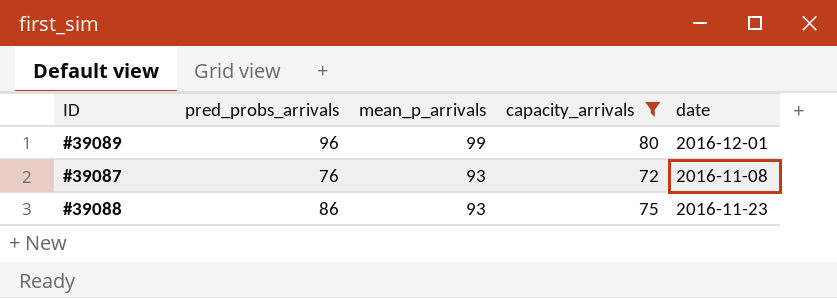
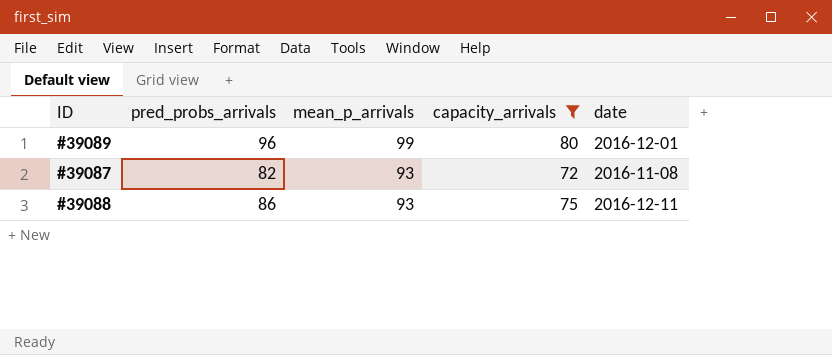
#39087 | pred_probs_arrivals: 76 -> 82
#39088 | date: 2016-11-23 -> 2016-12-11

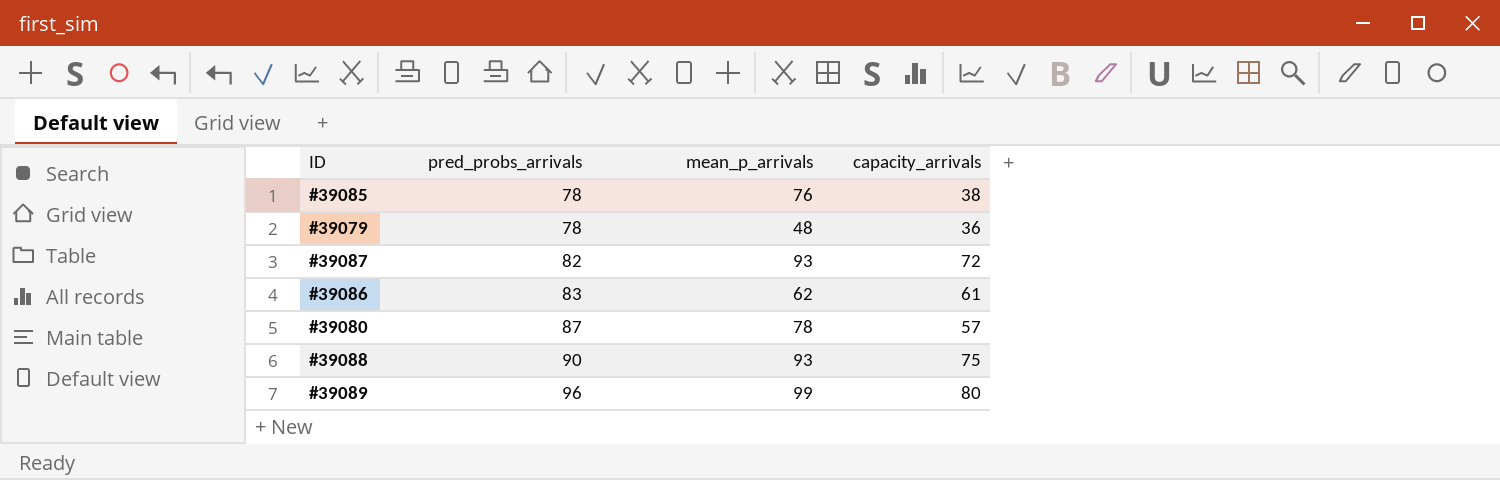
filter: capacity_arrivals >= 72 -> none
row order: mean_p_arrivals descending -> pred_probs_arrivals ascending
column date | position: 5 -> none
#39088 | pred_probs_arrivals: 86 -> 90

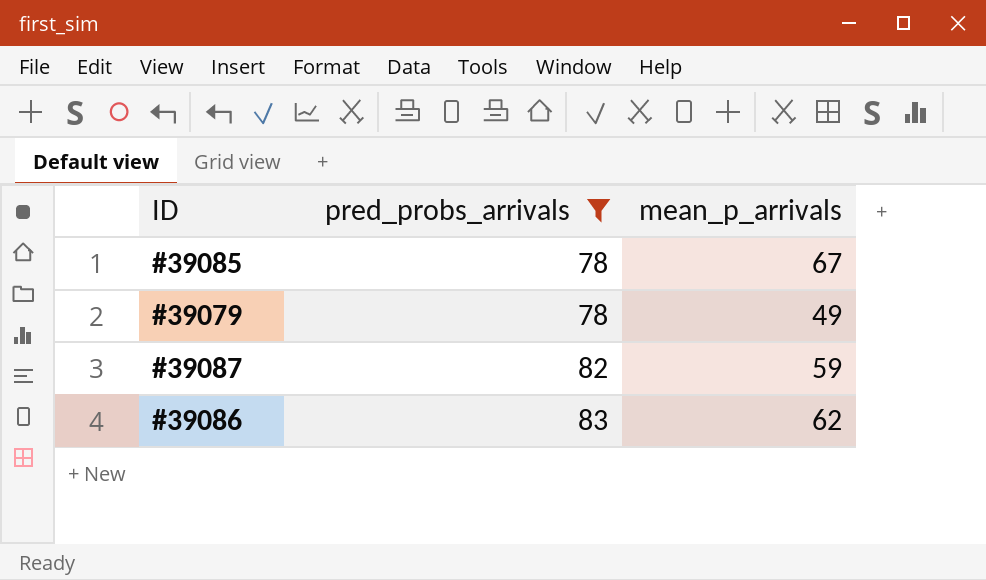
filter: none -> pred_probs_arrivals <= 83
column capacity_arrivals | position: 4 -> none
#39085 | mean_p_arrivals: 76 -> 67
#39079 | mean_p_arrivals: 48 -> 49
#39087 | mean_p_arrivals: 93 -> 59

